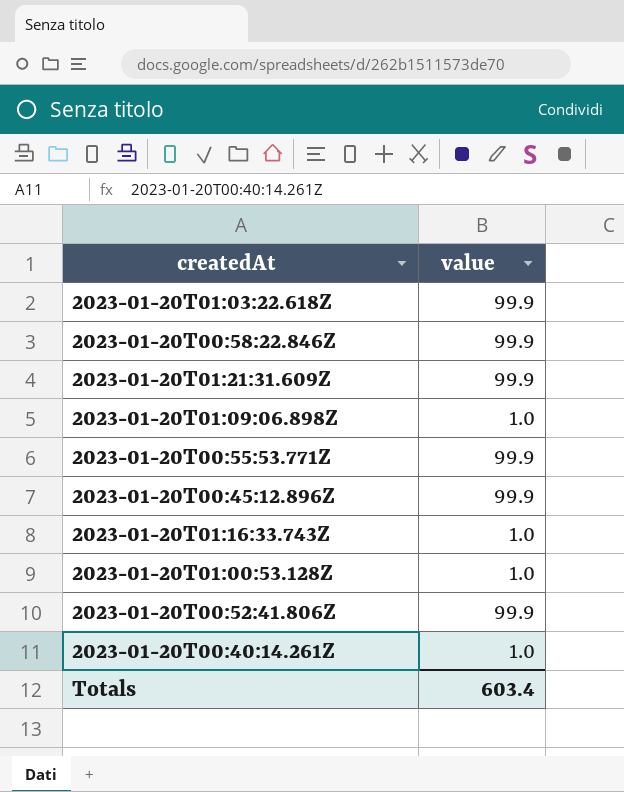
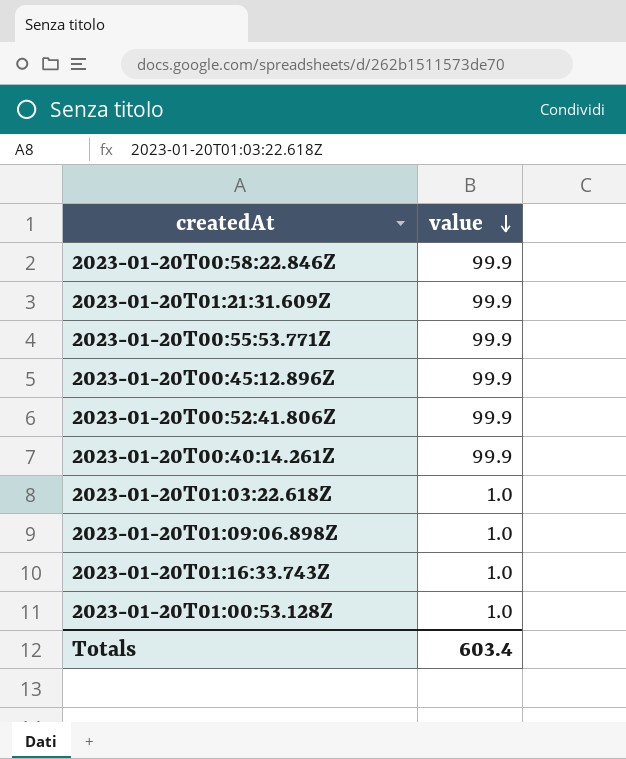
row order: none -> value descending
2023-01-20T00:40:14.261Z | value: 1.0 -> 99.9
2023-01-20T01:03:22.618Z | value: 99.9 -> 1.0

